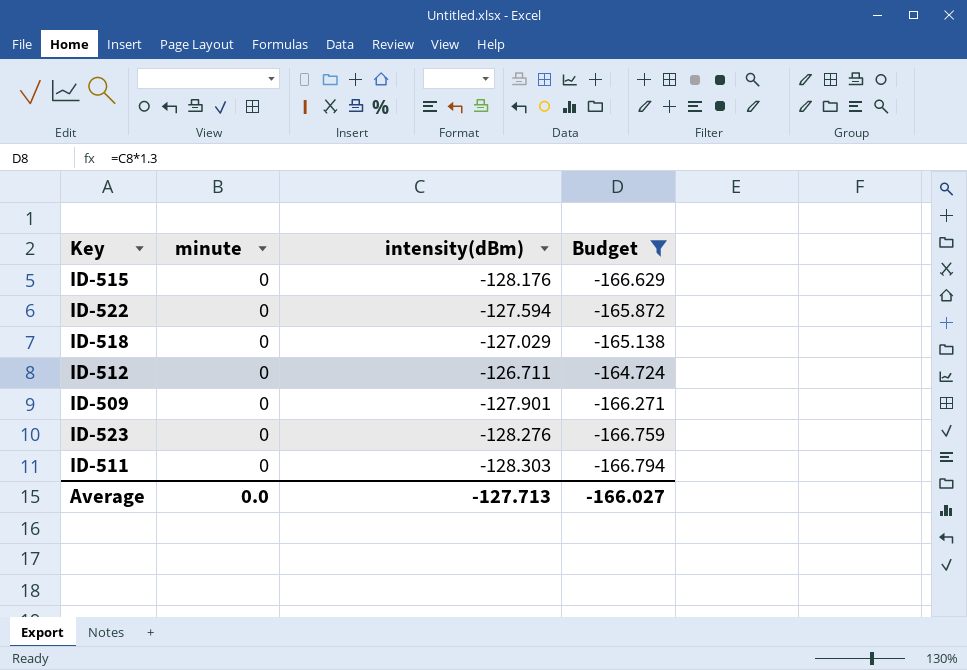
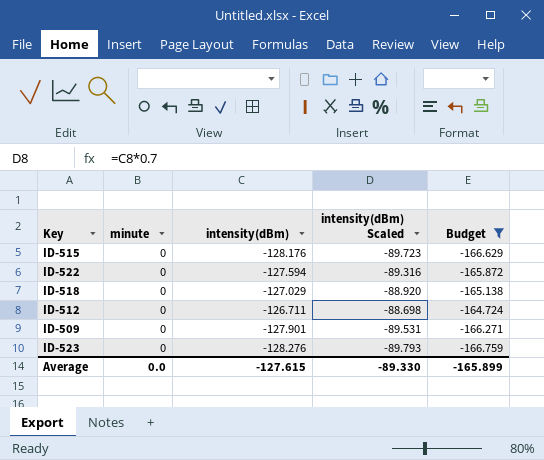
column intensity(dBm) Scaled | formula: none -> [intensity(dBm)] * 0.7
row ID-511: 0 | -128.303 | -166.794 -> none
Average | intensity(dBm): -127.713 -> -127.615
Average | Budget: -166.027 -> -165.899

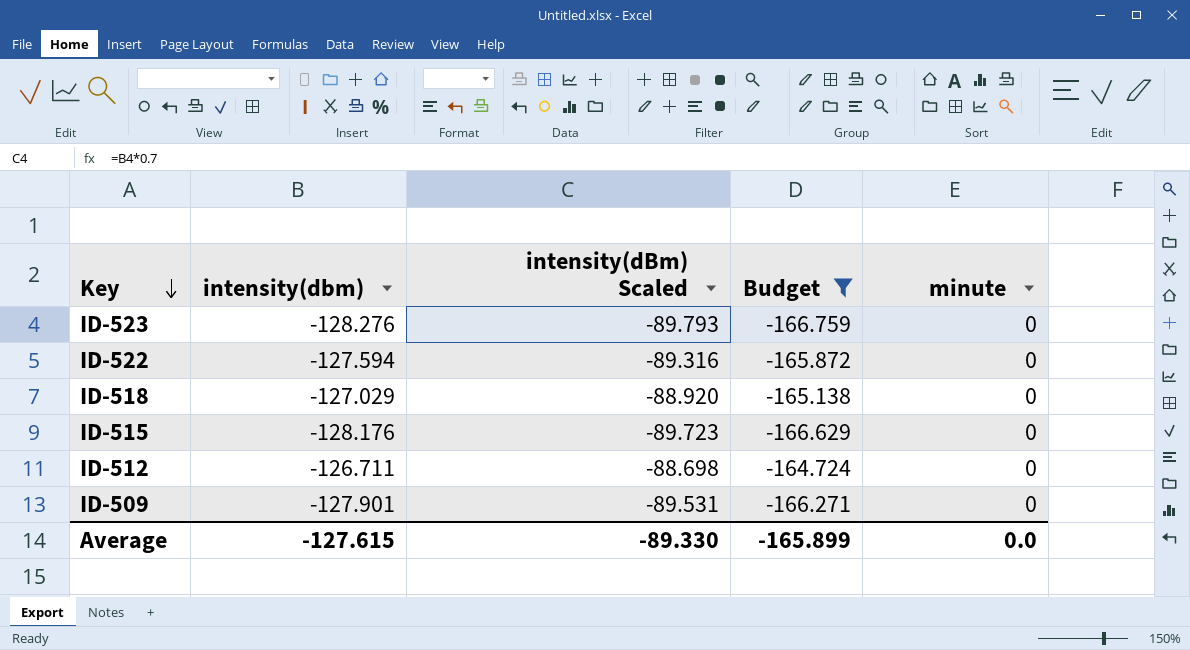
row order: none -> Key descending
column name: intensity(dBm) -> intensity(dbm)
column minute | position: 2 -> 5

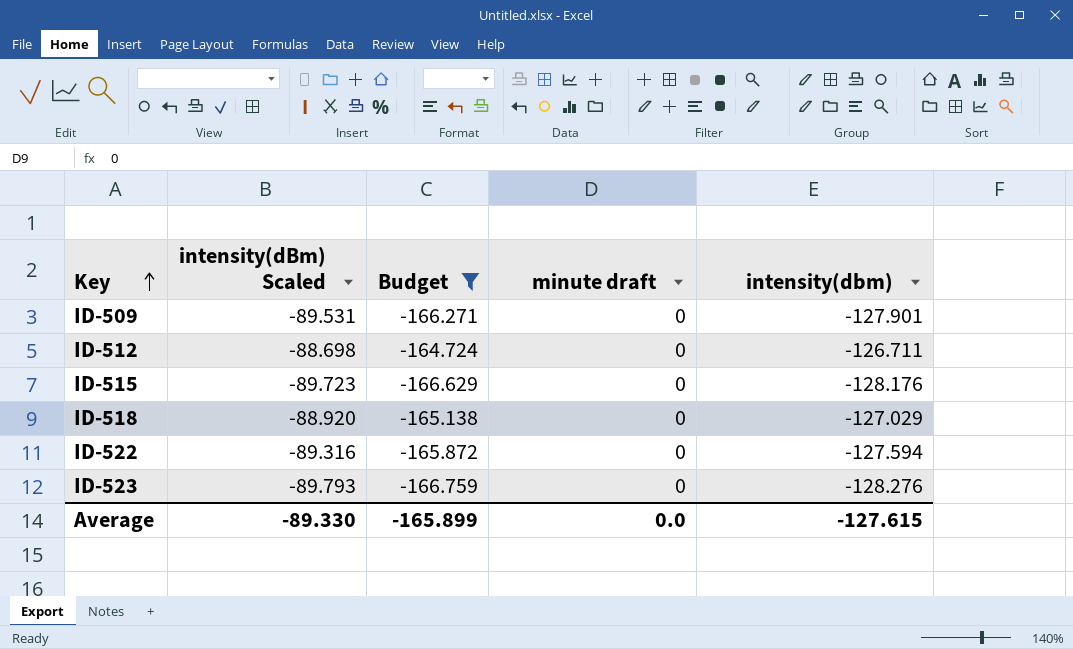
row order: Key descending -> Key ascending
column name: minute -> minute draft
column intensity(dbm) | position: 2 -> 5

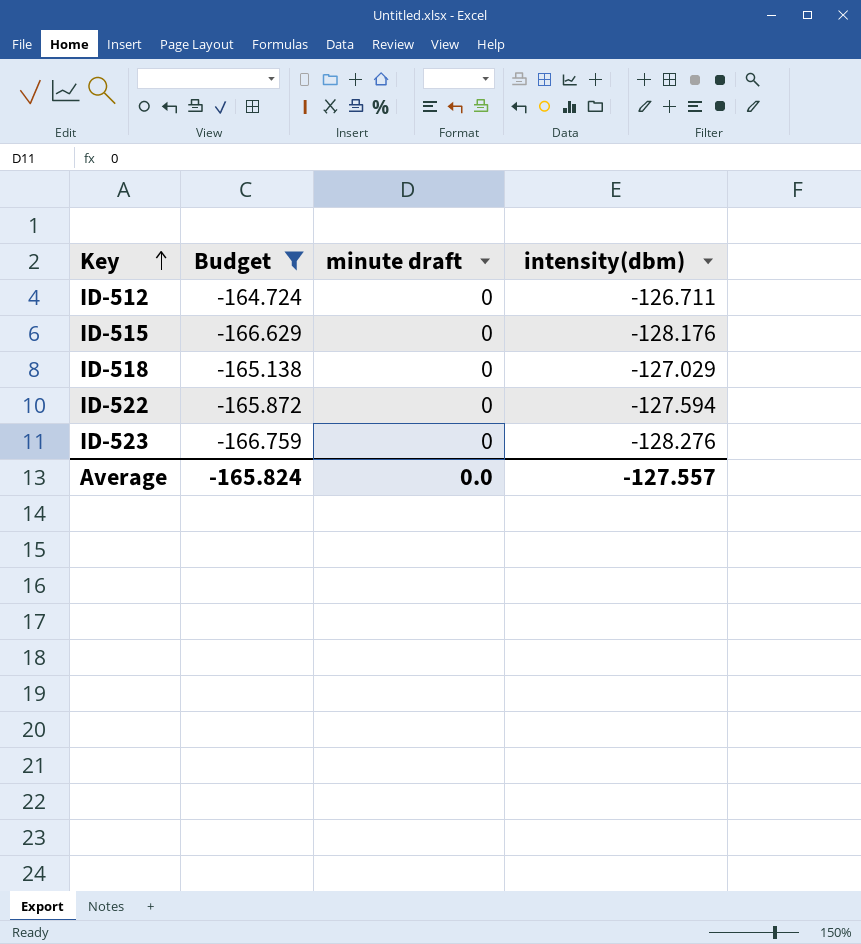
column intensity(dBm) Scaled | formula: [intensity(dbm)] * 0.7 -> none
row ID-509: -89.531 | -166.271 | 0 | -127.901 -> none
Average | Budget: -165.899 -> -165.824
Average | intensity(dbm): -127.615 -> -127.557

